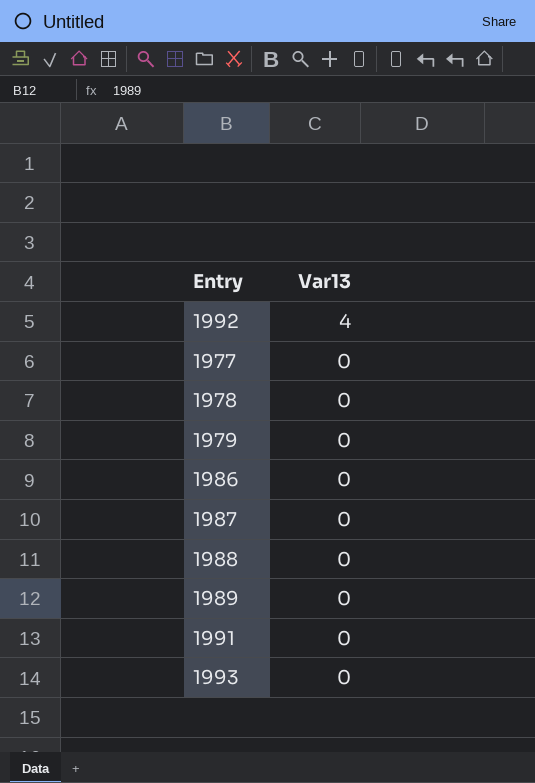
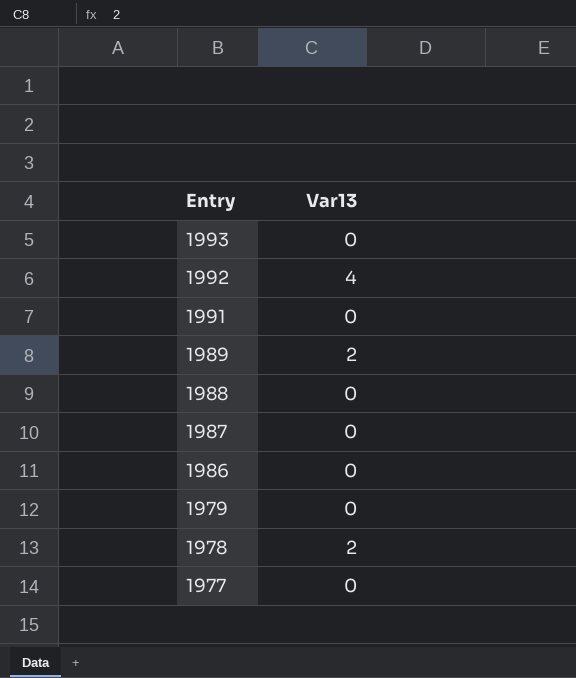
row order: Var13 descending -> Entry descending
1989 | Var13: 0 -> 2
1978 | Var13: 0 -> 2

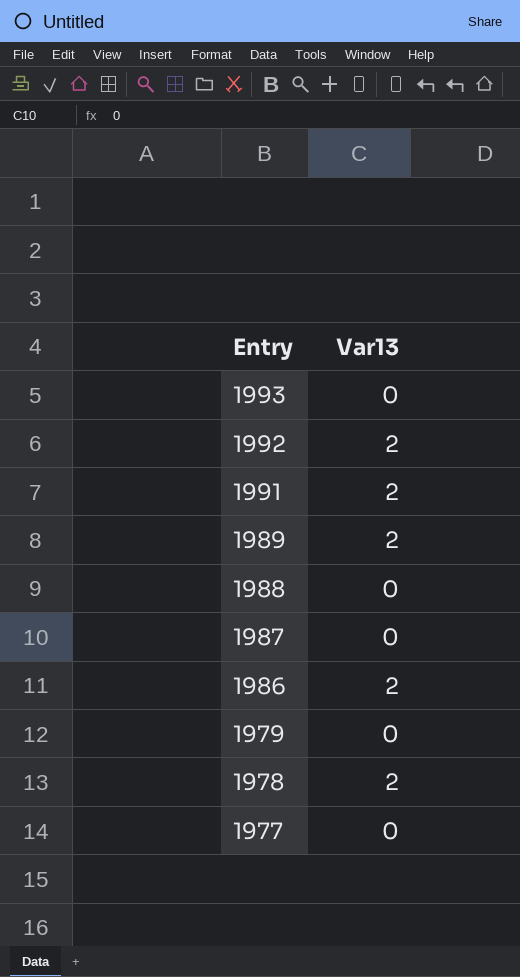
1992 | Var13: 4 -> 2
1991 | Var13: 0 -> 2
1986 | Var13: 0 -> 2

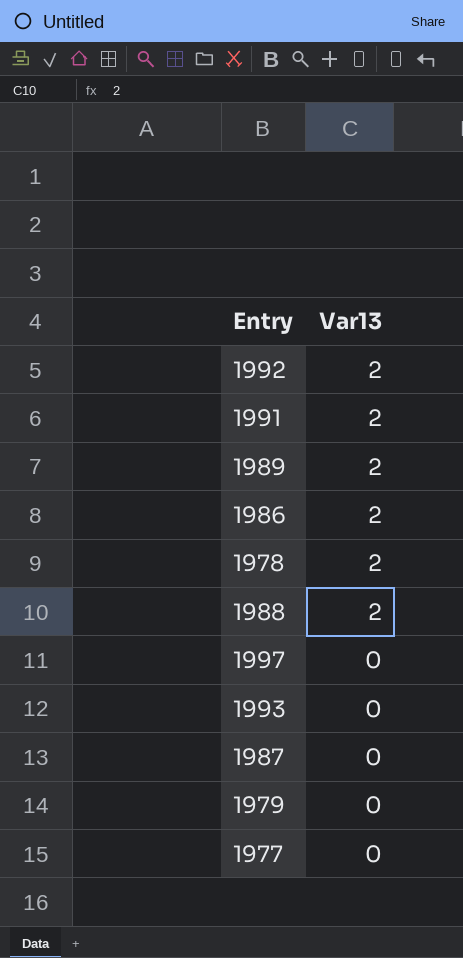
row order: Entry descending -> Var13 descending
1988 | Var13: 0 -> 2
row 1997: none -> 0

